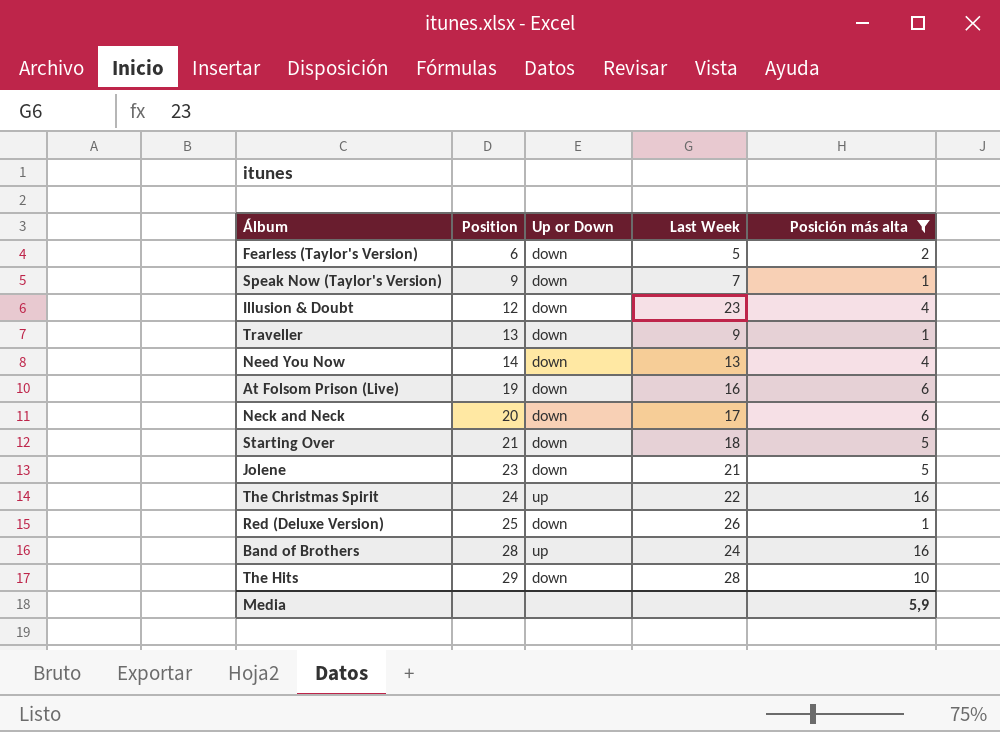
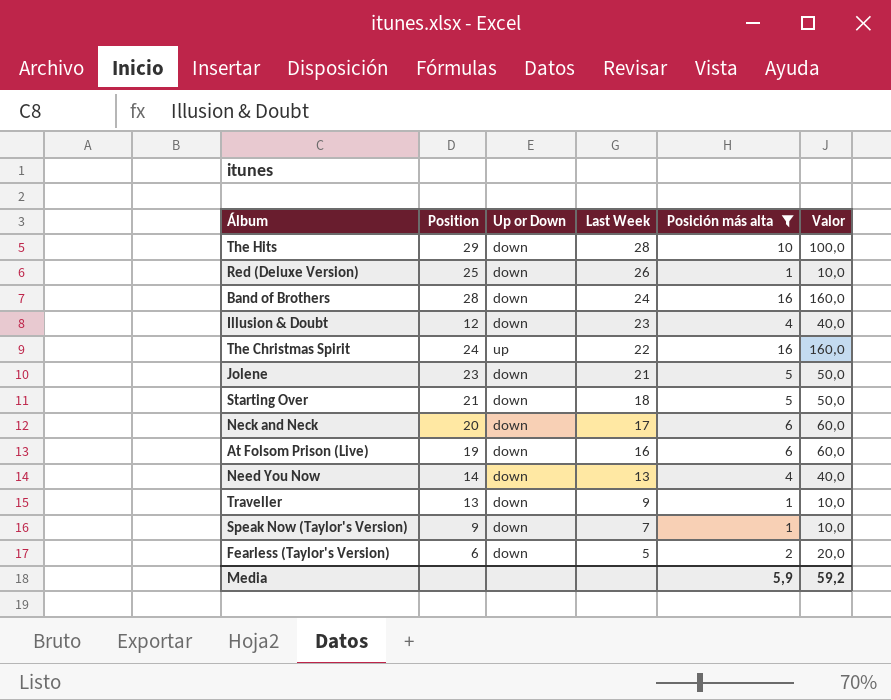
row order: Position ascending -> Last Week descending
column Valor | formula: none -> [Posición más alta] * 10
Band of Brothers | Up or Down: up -> down

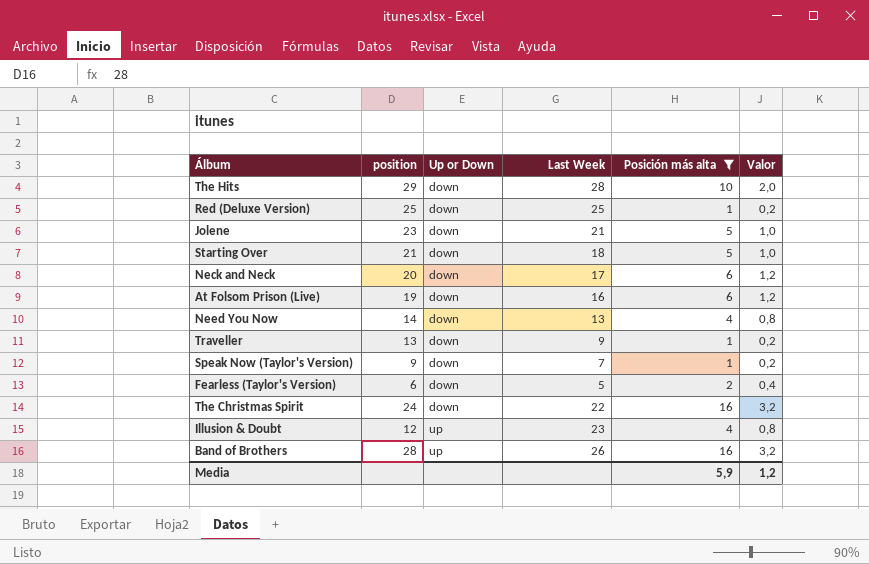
row order: Last Week descending -> Up or Down ascending
column name: Position -> position
column Valor | formula: [Posición más alta] * 10 -> [Posición más alta] * 0,2
Red (Deluxe Version) | Last Week: 26 -> 25
The Christmas Spirit | Up or Down: up -> down
Illusion & Doubt | Up or Down: down -> up
Band of Brothers | Up or Down: down -> up
Band of Brothers | Last Week: 24 -> 26
Media | Valor: 59,2 -> 1,2

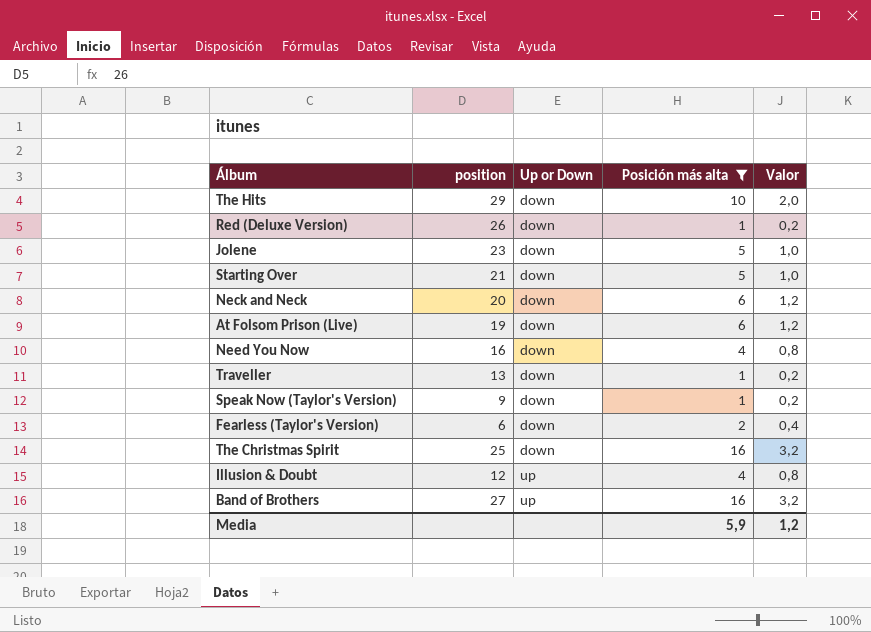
column Last Week | position: 4 -> none
Red (Deluxe Version) | position: 25 -> 26
Need You Now | position: 14 -> 16
The Christmas Spirit | position: 24 -> 25
Band of Brothers | position: 28 -> 27

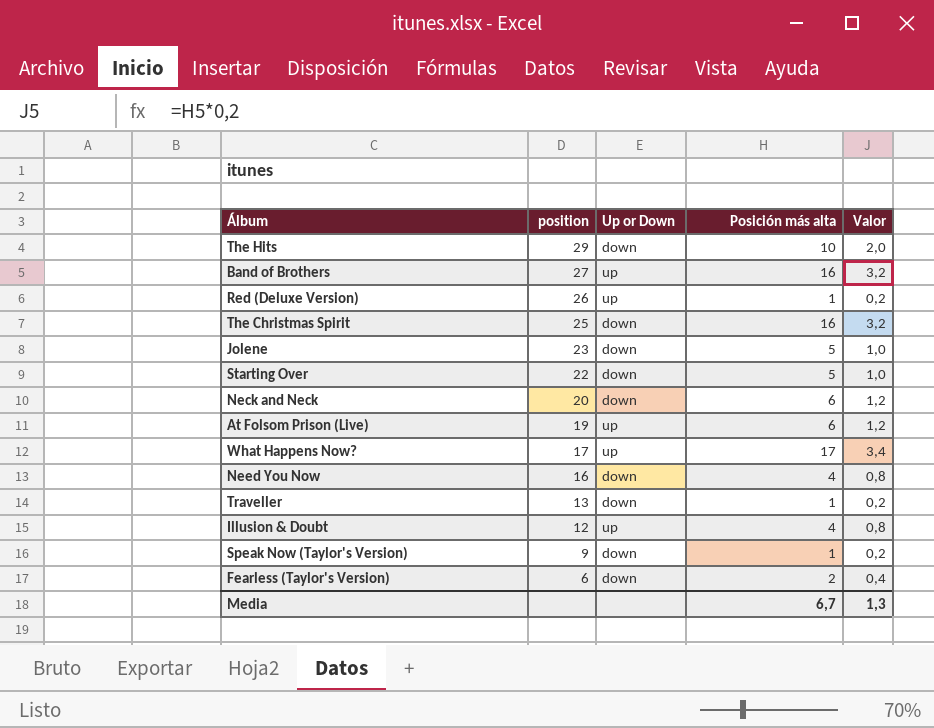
filter: Posición más alta != 17 -> none
row order: Up or Down ascending -> position descending
Red (Deluxe Version) | Up or Down: down -> up
Starting Over | position: 21 -> 22
At Folsom Prison (Live) | Up or Down: down -> up
Media | Posición más alta: 5,9 -> 6,7
Media | Valor: 1,2 -> 1,3

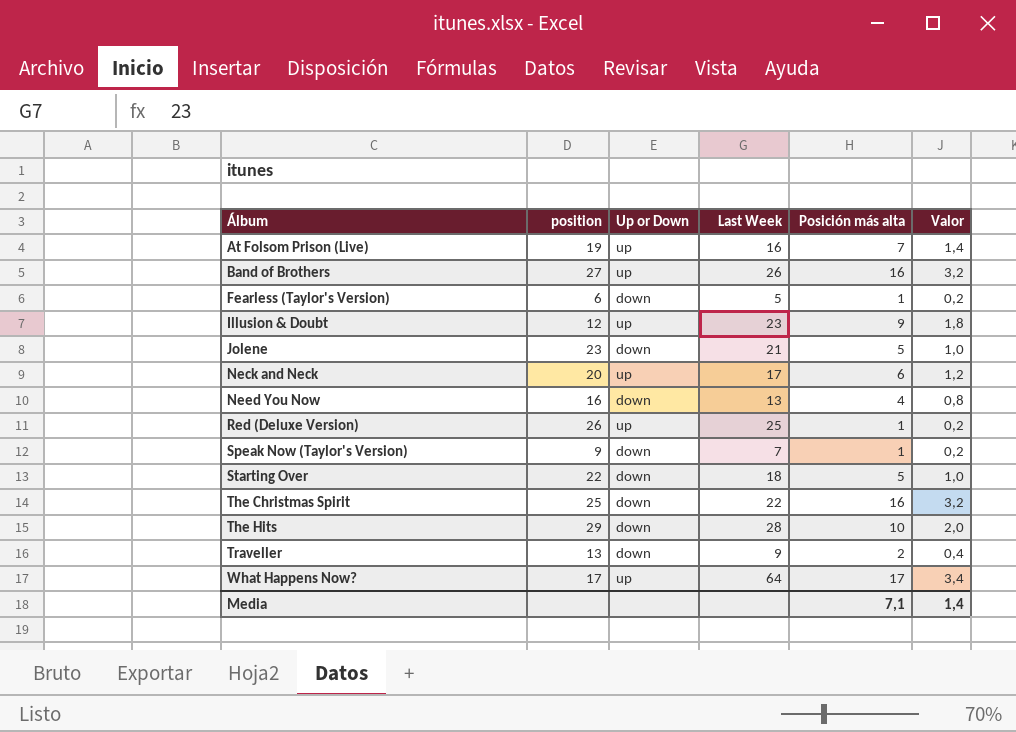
row order: position descending -> Álbum ascending
column Last Week | position: none -> 4
At Folsom Prison (Live) | Posición más alta: 6 -> 7
At Folsom Prison (Live) | Valor: 1,2 -> 1,4
Fearless (Taylor's Version) | Posición más alta: 2 -> 1
Fearless (Taylor's Version) | Valor: 0,4 -> 0,2
Illusion & Doubt | Posición más alta: 4 -> 9
Illusion & Doubt | Valor: 0,8 -> 1,8
Neck and Neck | Up or Down: down -> up
Traveller | Posición más alta: 1 -> 2
Traveller | Valor: 0,2 -> 0,4
Media | Posición más alta: 6,7 -> 7,1
Media | Valor: 1,3 -> 1,4

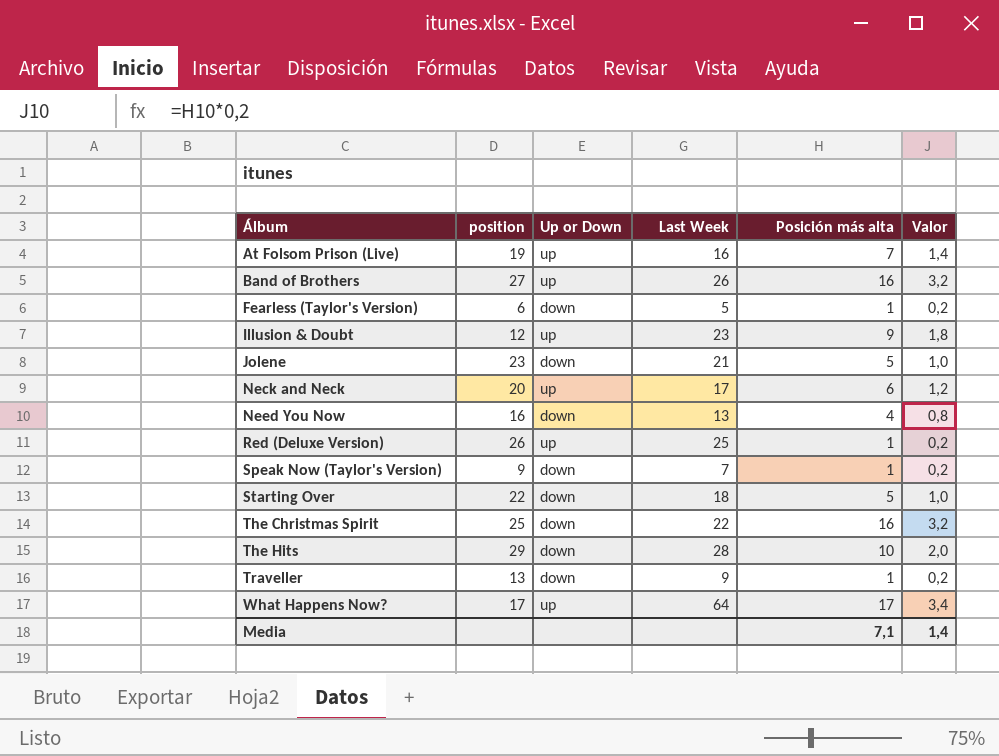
Traveller | Posición más alta: 2 -> 1
Traveller | Valor: 0,4 -> 0,2

